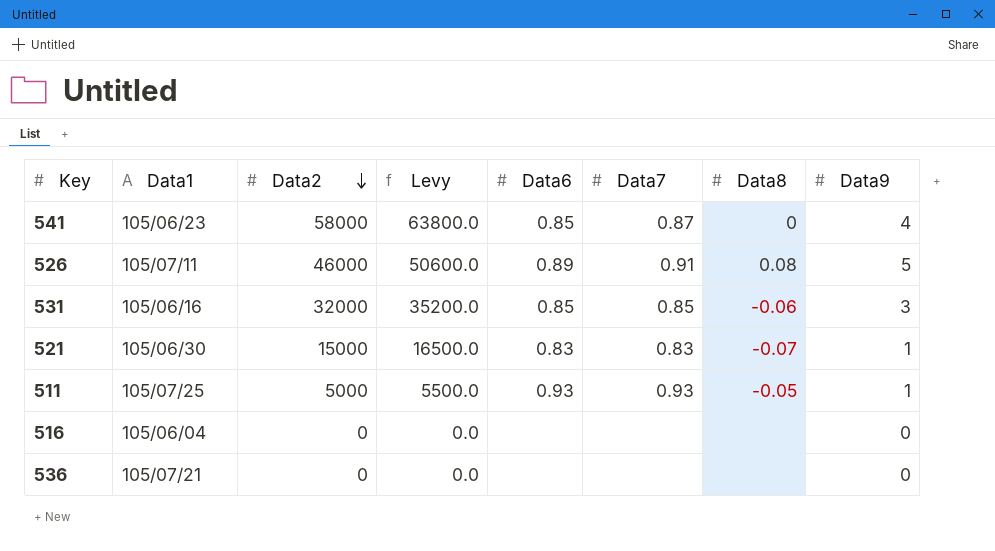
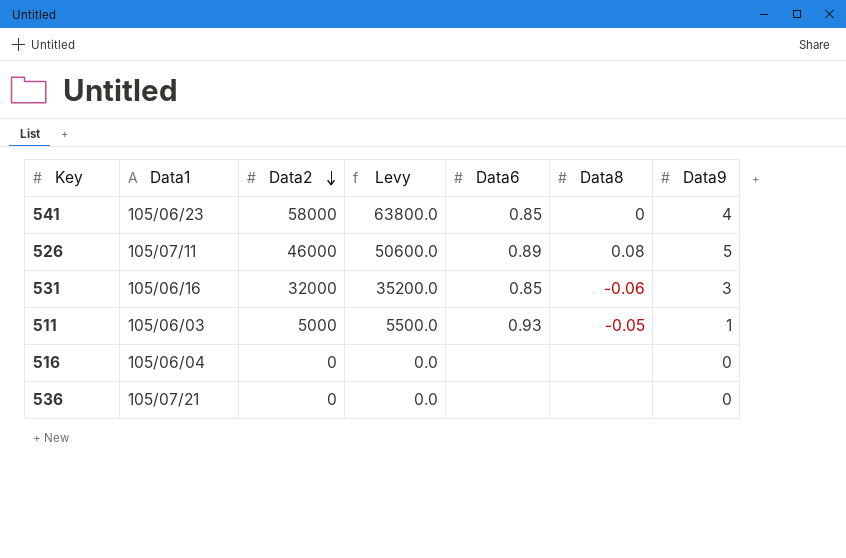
column Data7 | position: 6 -> none
row 521: 105/06/30 | 15000 | 16500.0 | 0.83 | 0.83 | -0.07 | 1 -> none
511 | Data1: 105/07/25 -> 105/06/03

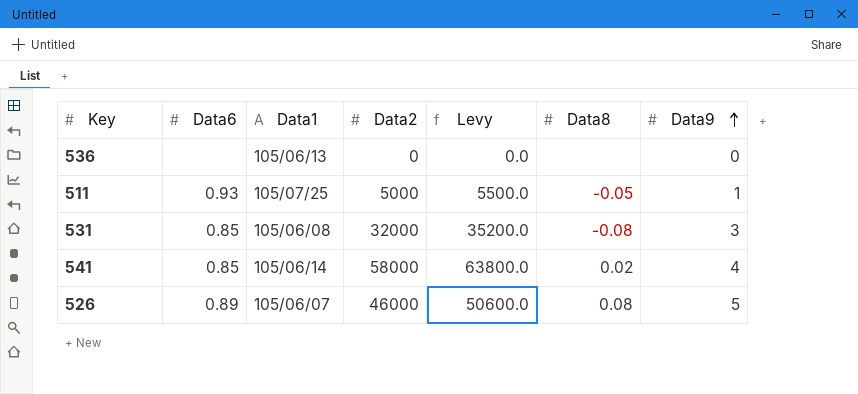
row order: Data2 descending -> Data9 ascending
column Data6 | position: 5 -> 2
row 516: 105/06/04 | 0 | 0.0 | none | none | 0 -> none
536 | Data1: 105/07/21 -> 105/06/13
511 | Data1: 105/06/03 -> 105/07/25
531 | Data1: 105/06/16 -> 105/06/08
531 | Data8: -0.06 -> -0.08
541 | Data1: 105/06/23 -> 105/06/14
541 | Data8: 0 -> 0.02
526 | Data1: 105/07/11 -> 105/06/07

